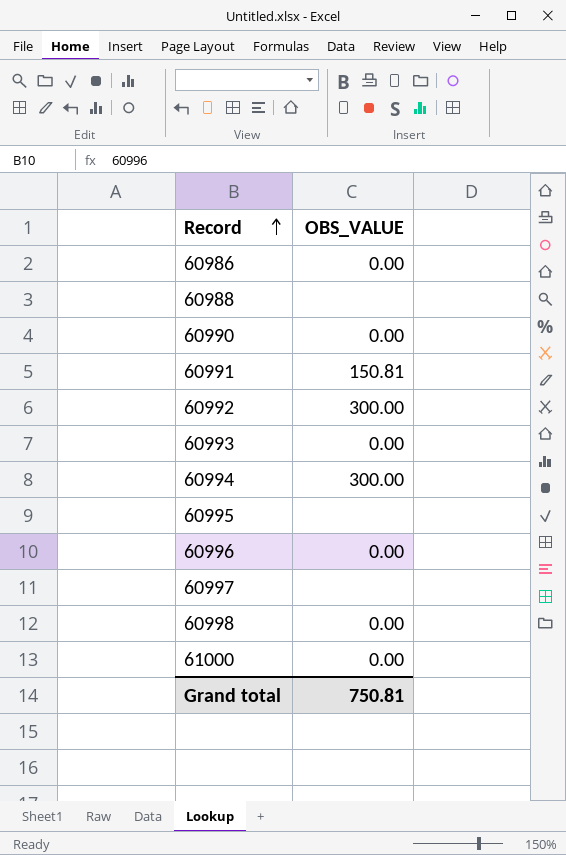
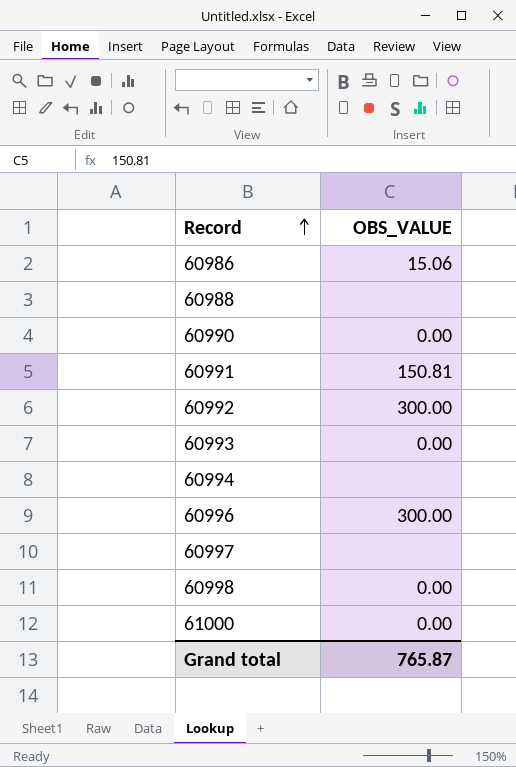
row 60995: none -> none
60986 | OBS_VALUE: 0.00 -> 15.06
60994 | OBS_VALUE: 300.00 -> none
60996 | OBS_VALUE: 0.00 -> 300.00
Grand total | OBS_VALUE: 750.81 -> 765.87

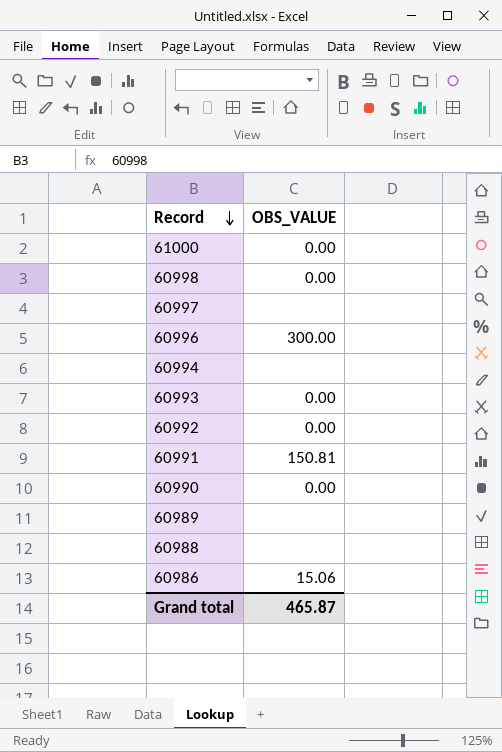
row order: Record ascending -> Record descending
60992 | OBS_VALUE: 300.00 -> 0.00
row 60989: none -> none
Grand total | OBS_VALUE: 765.87 -> 465.87

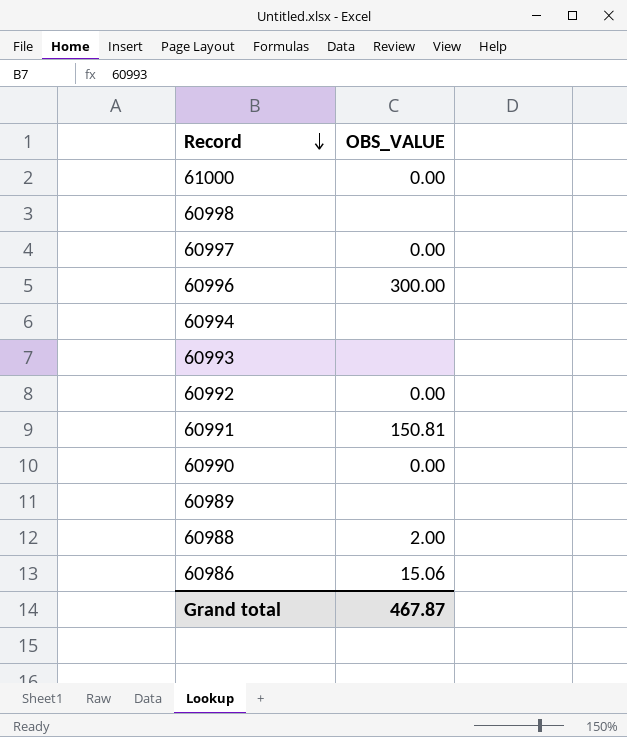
60998 | OBS_VALUE: 0.00 -> none
60997 | OBS_VALUE: none -> 0.00
60993 | OBS_VALUE: 0.00 -> none
60988 | OBS_VALUE: none -> 2.00
Grand total | OBS_VALUE: 465.87 -> 467.87

